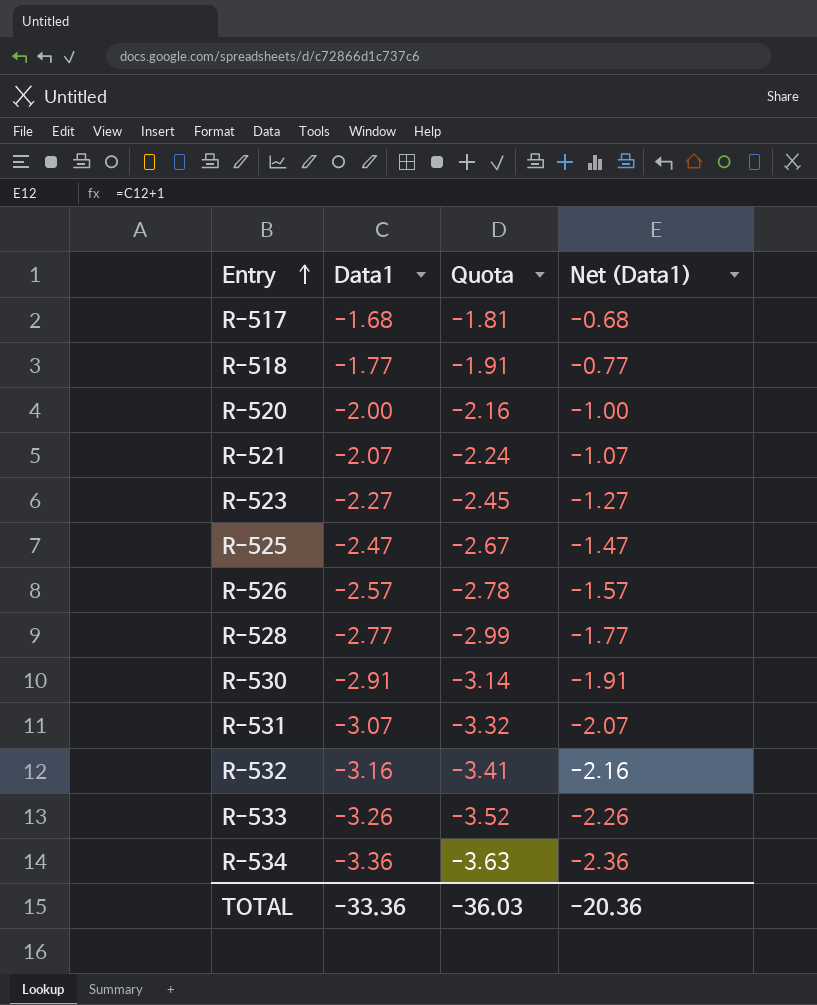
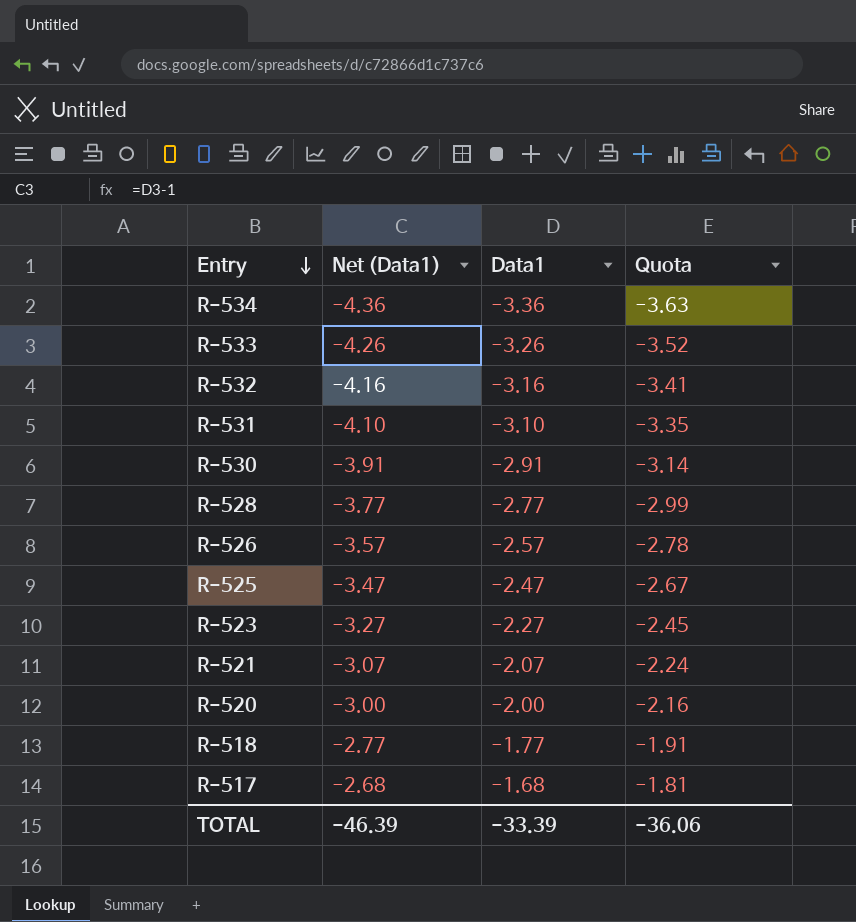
row order: Entry ascending -> Entry descending
column Net (Data1) | formula: [Data1] + 1 -> [Data1] - 1
column Net (Data1) | position: 4 -> 2
R-531 | Data1: -3.07 -> -3.10
R-531 | Quota: -3.32 -> -3.35
TOTAL | Net (Data1): -20.36 -> -46.39
TOTAL | Data1: -33.36 -> -33.39
TOTAL | Quota: -36.03 -> -36.06

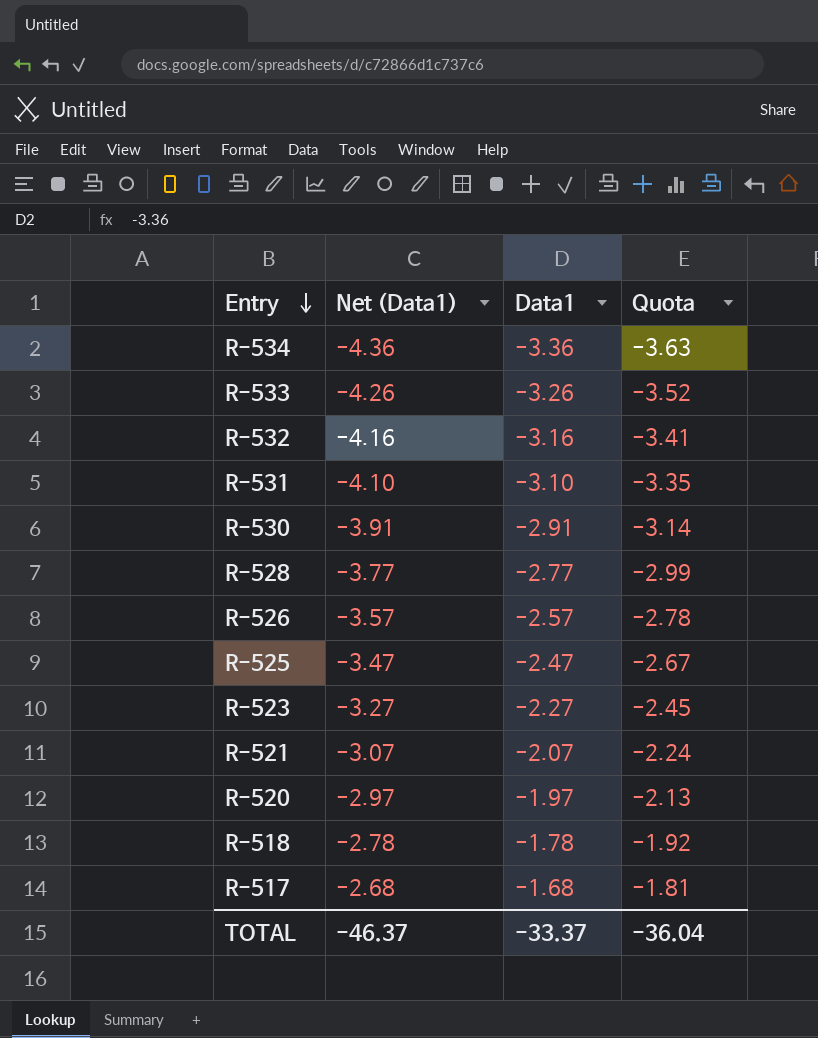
R-520 | Net (Data1): -3.00 -> -2.97
R-520 | Data1: -2.00 -> -1.97
R-520 | Quota: -2.16 -> -2.13
R-518 | Net (Data1): -2.77 -> -2.78
R-518 | Data1: -1.77 -> -1.78
R-518 | Quota: -1.91 -> -1.92
TOTAL | Net (Data1): -46.39 -> -46.37
TOTAL | Data1: -33.39 -> -33.37
TOTAL | Quota: -36.06 -> -36.04

